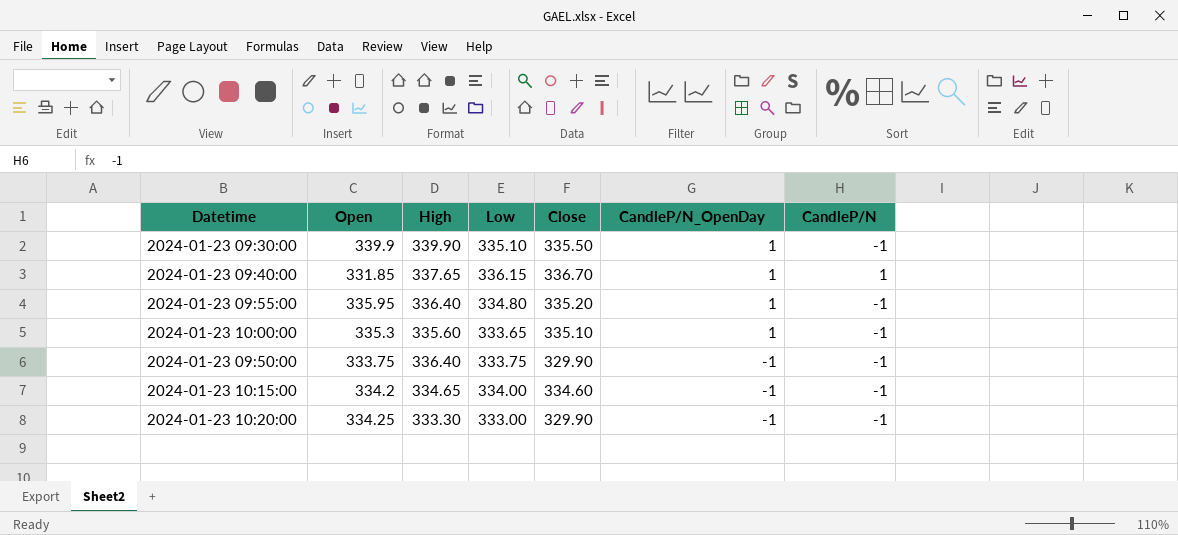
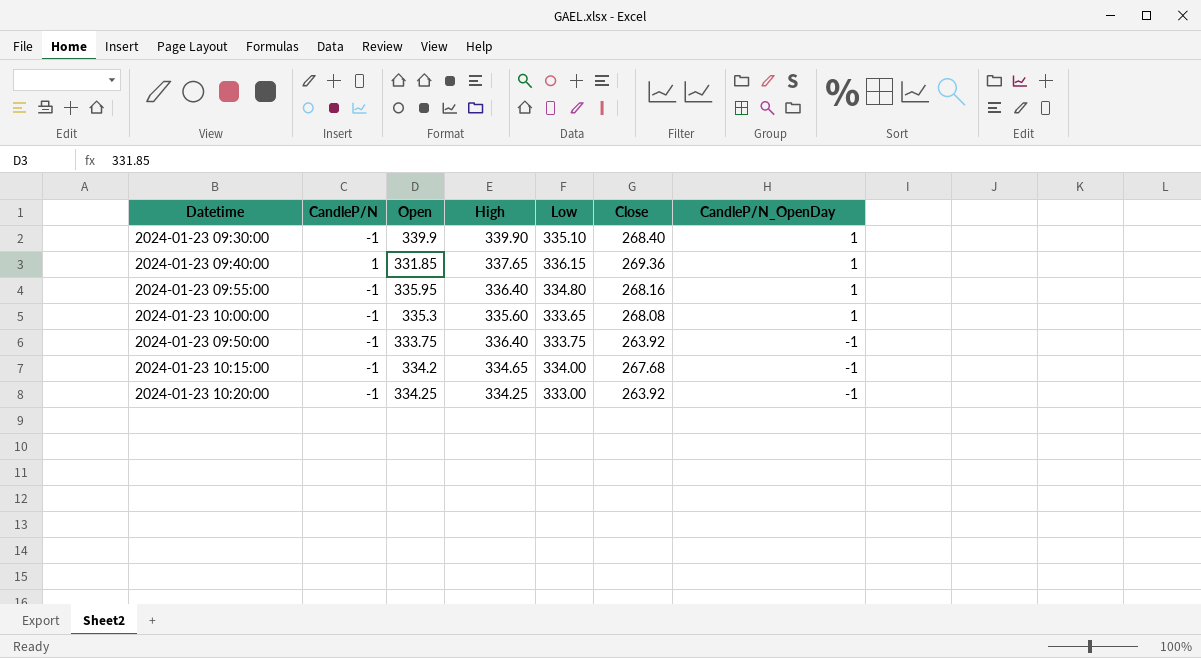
column CandleP/N | position: 7 -> 2
2024-01-23 09:30:00 | Close: 335.50 -> 268.40
2024-01-23 09:40:00 | Close: 336.70 -> 269.36
2024-01-23 09:55:00 | Close: 335.20 -> 268.16
2024-01-23 10:00:00 | Close: 335.10 -> 268.08
2024-01-23 09:50:00 | Close: 329.90 -> 263.92
2024-01-23 10:15:00 | Close: 334.60 -> 267.68
2024-01-23 10:20:00 | High: 333.30 -> 334.25
2024-01-23 10:20:00 | Close: 329.90 -> 263.92

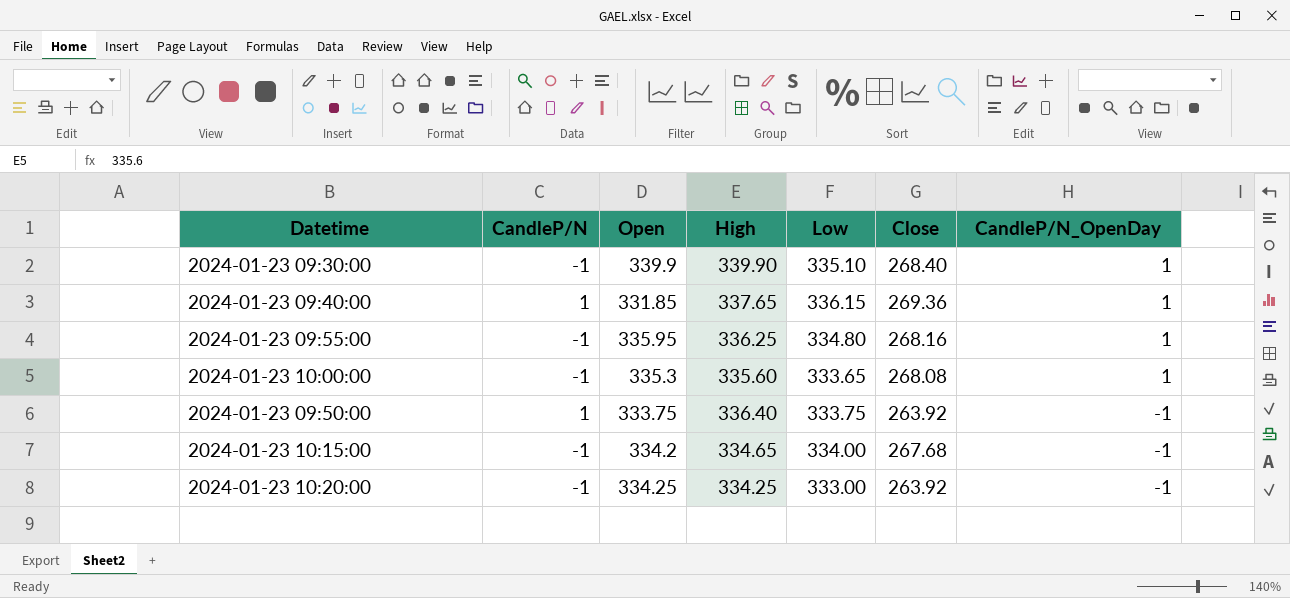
2024-01-23 09:55:00 | High: 336.40 -> 336.25
2024-01-23 09:50:00 | CandleP/N: -1 -> 1

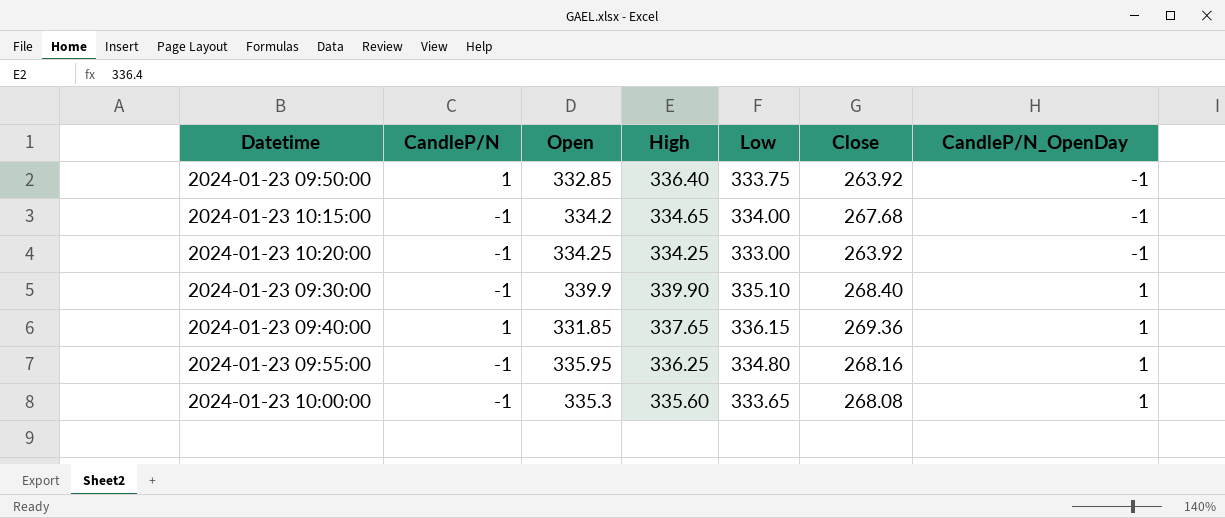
row order: CandleP/N_OpenDay descending -> CandleP/N_OpenDay ascending
2024-01-23 09:50:00 | Open: 333.75 -> 332.85

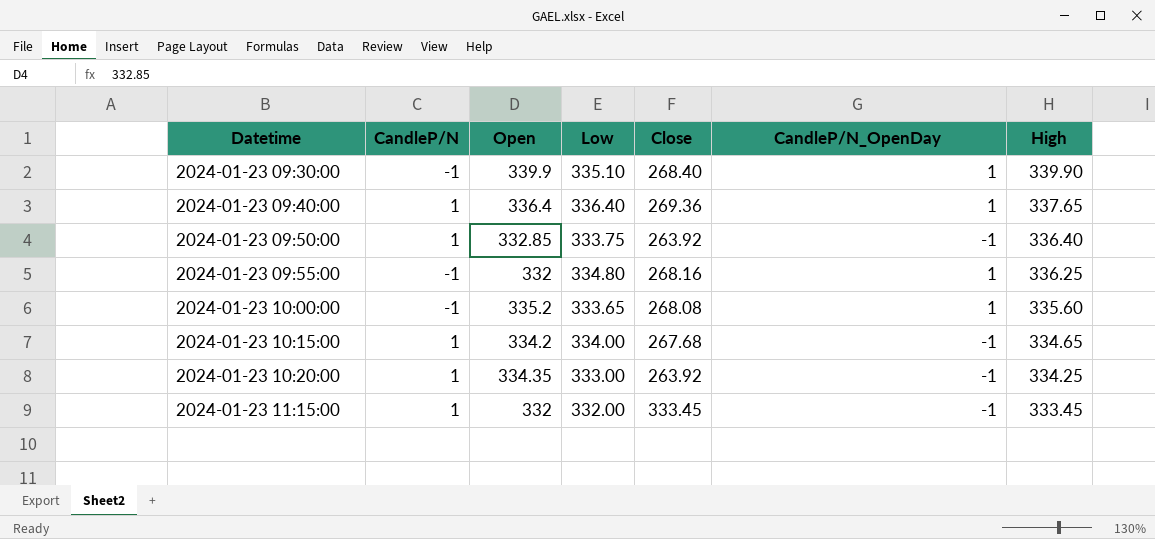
row order: CandleP/N_OpenDay ascending -> Datetime ascending
column High | position: 4 -> 7
2024-01-23 09:40:00 | Open: 331.85 -> 336.4
2024-01-23 09:40:00 | Low: 336.15 -> 336.40
2024-01-23 09:55:00 | Open: 335.95 -> 332
2024-01-23 10:00:00 | Open: 335.3 -> 335.2
2024-01-23 10:15:00 | CandleP/N: -1 -> 1
2024-01-23 10:20:00 | CandleP/N: -1 -> 1
2024-01-23 10:20:00 | Open: 334.25 -> 334.35
row 2024-01-23 11:15:00: none -> 1 | 332 | 332.00 | 333.45 | -1 | 333.45

